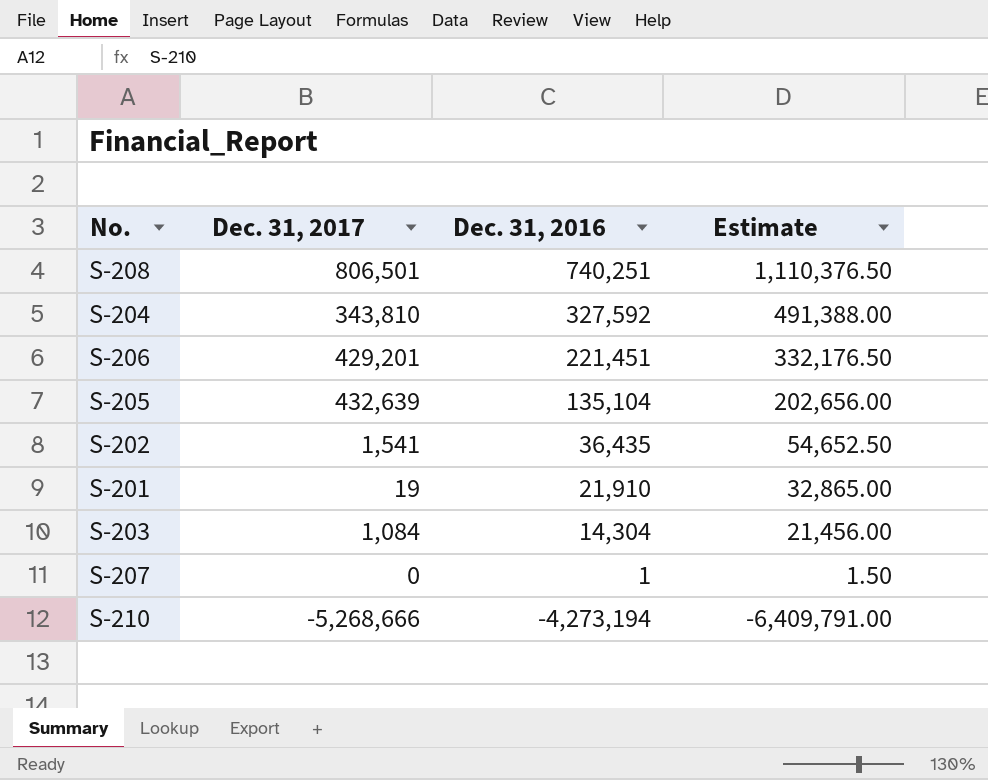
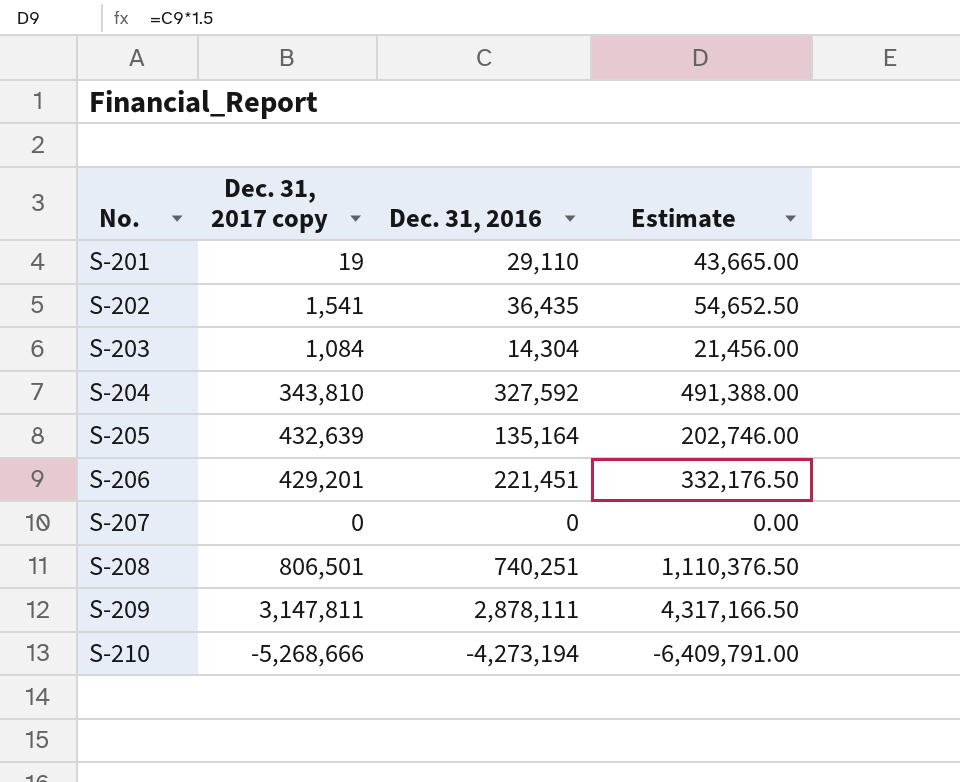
row order: Dec. 31, 2016 descending -> No. ascending
column name: Dec. 31, 2017 -> Dec. 31, 2017 copy
S-201 | Dec. 31, 2016: 21,910 -> 29,110
S-201 | Estimate: 32,865.00 -> 43,665.00
S-205 | Dec. 31, 2016: 135,104 -> 135,164
S-205 | Estimate: 202,656.00 -> 202,746.00
S-207 | Dec. 31, 2016: 1 -> 0
S-207 | Estimate: 1.50 -> 0.00
row S-209: none -> 3,147,811 | 2,878,111 | 4,317,166.50

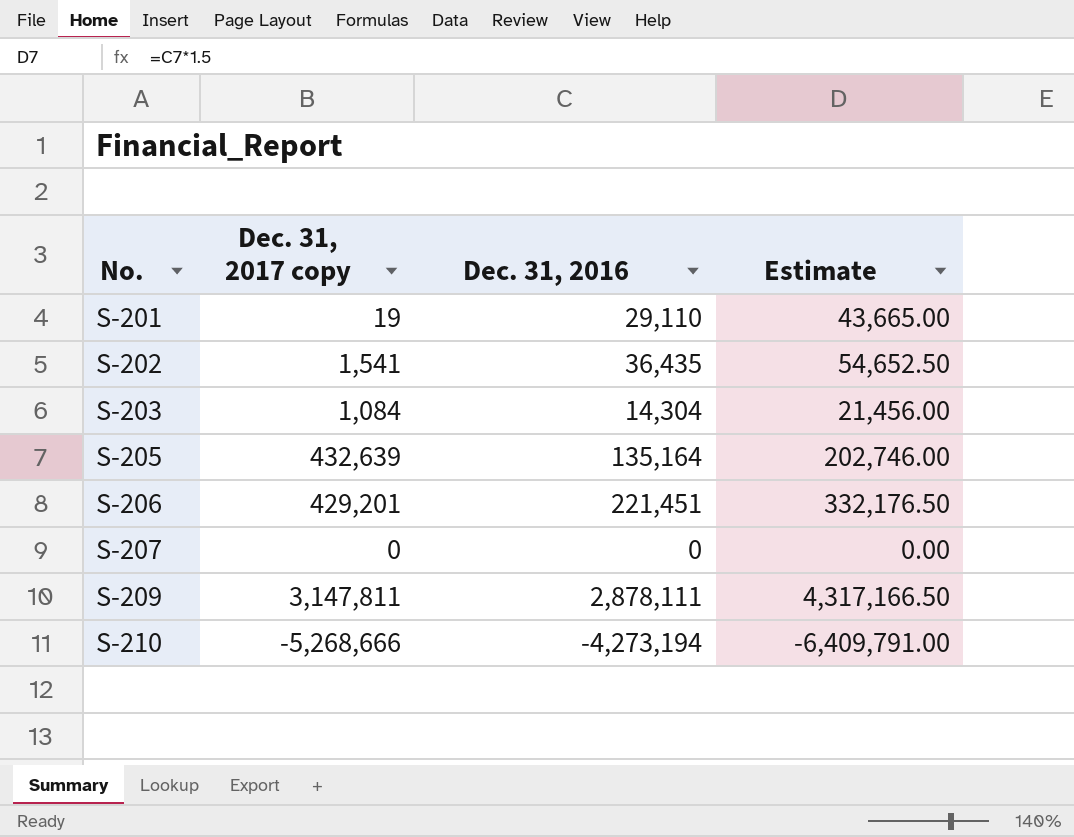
row S-204: 343,810 | 327,592 | 491,388.00 -> none
row S-208: 806,501 | 740,251 | 1,110,376.50 -> none

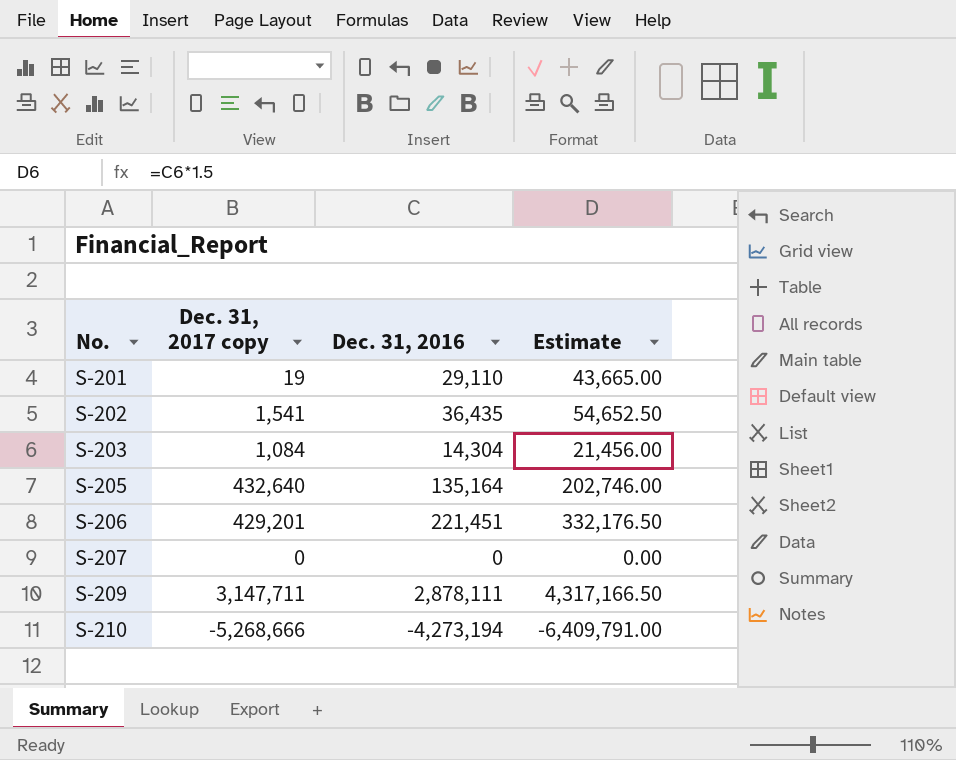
S-205 | Dec. 31, 2017 copy: 432,639 -> 432,640
S-209 | Dec. 31, 2017 copy: 3,147,811 -> 3,147,711

